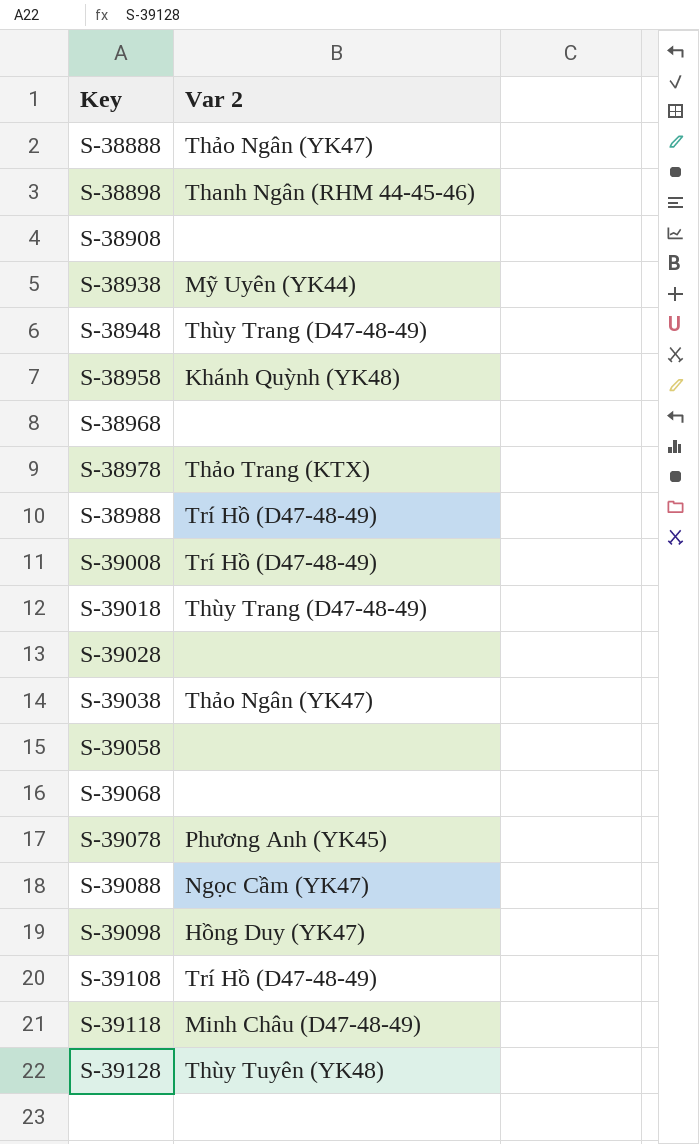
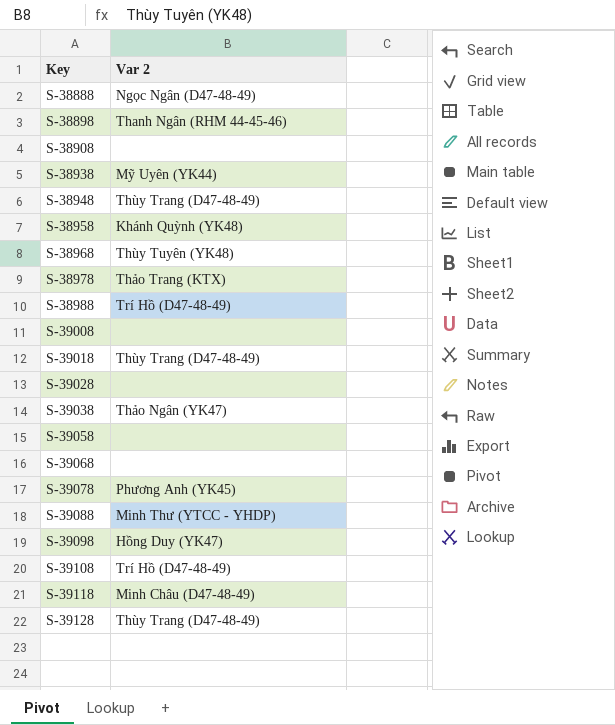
S-38888 | Var 2: Thảo Ngân (YK47) -> Ngọc Ngân (D47-48-49)
S-38968 | Var 2: none -> Thùy Tuyên (YK48)
S-39008 | Var 2: Trí Hồ (D47-48-49) -> none
S-39088 | Var 2: Ngọc Cầm (YK47) -> Minh Thư (YTCC - YHDP)
S-39128 | Var 2: Thùy Tuyên (YK48) -> Thùy Trang (D47-48-49)

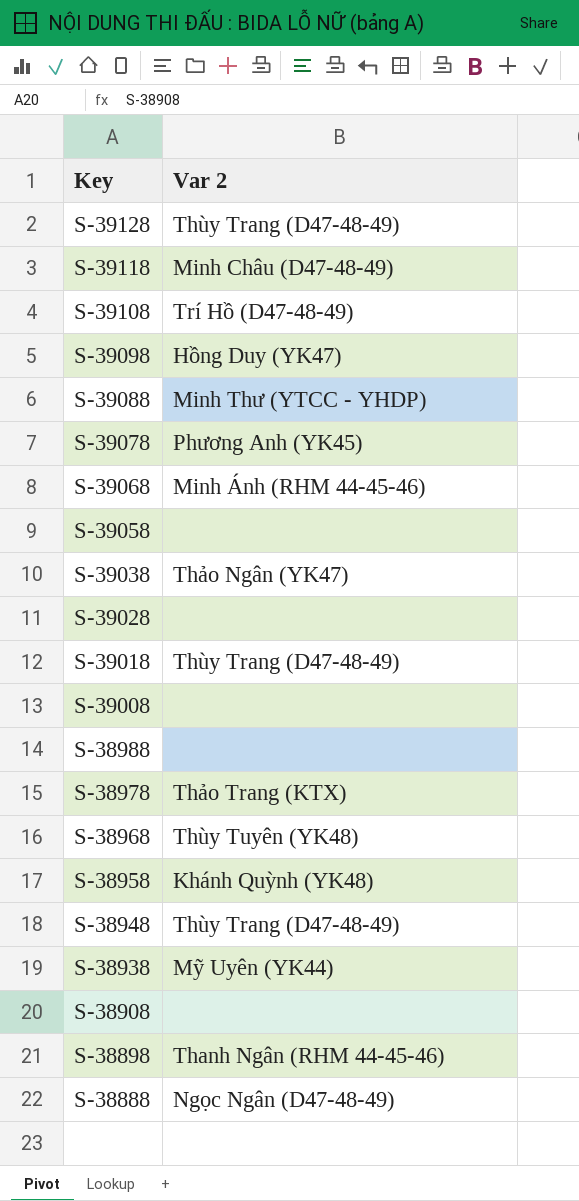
row order: Key ascending -> Key descending
S-39068 | Var 2: none -> Minh Ánh (RHM 44-45-46)
S-38988 | Var 2: Trí Hồ (D47-48-49) -> none

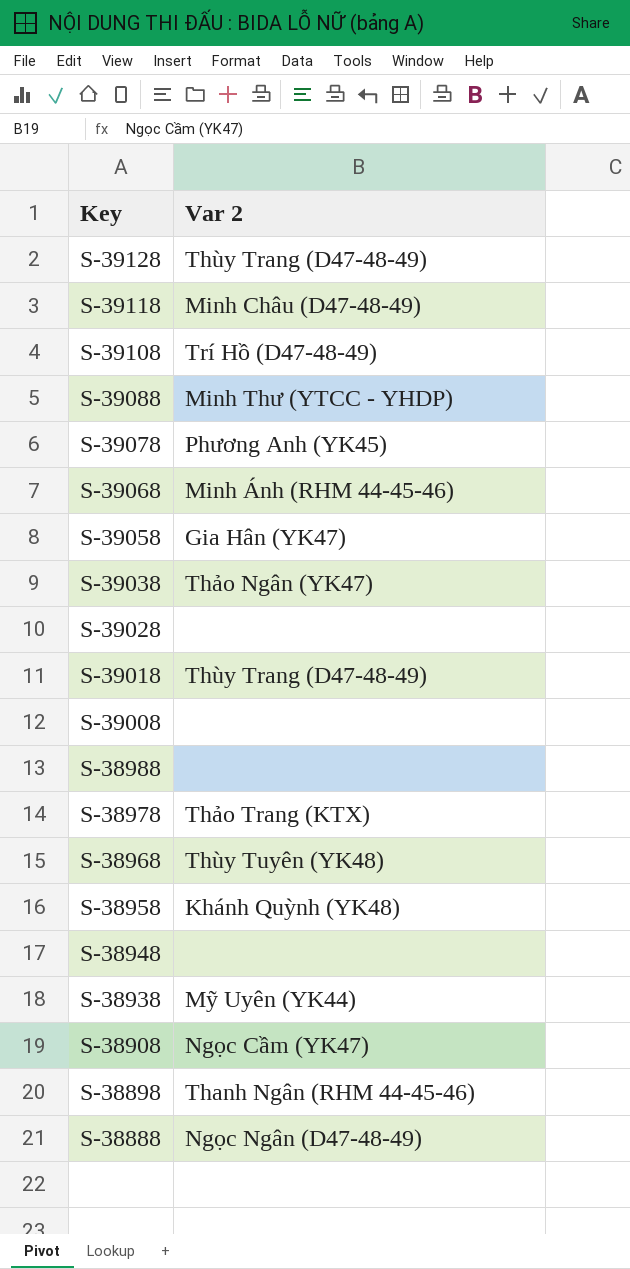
row S-39098: Hồng Duy (YK47) -> none
S-39058 | Var 2: none -> Gia Hân (YK47)
S-38948 | Var 2: Thùy Trang (D47-48-49) -> none
S-38908 | Var 2: none -> Ngọc Cầm (YK47)

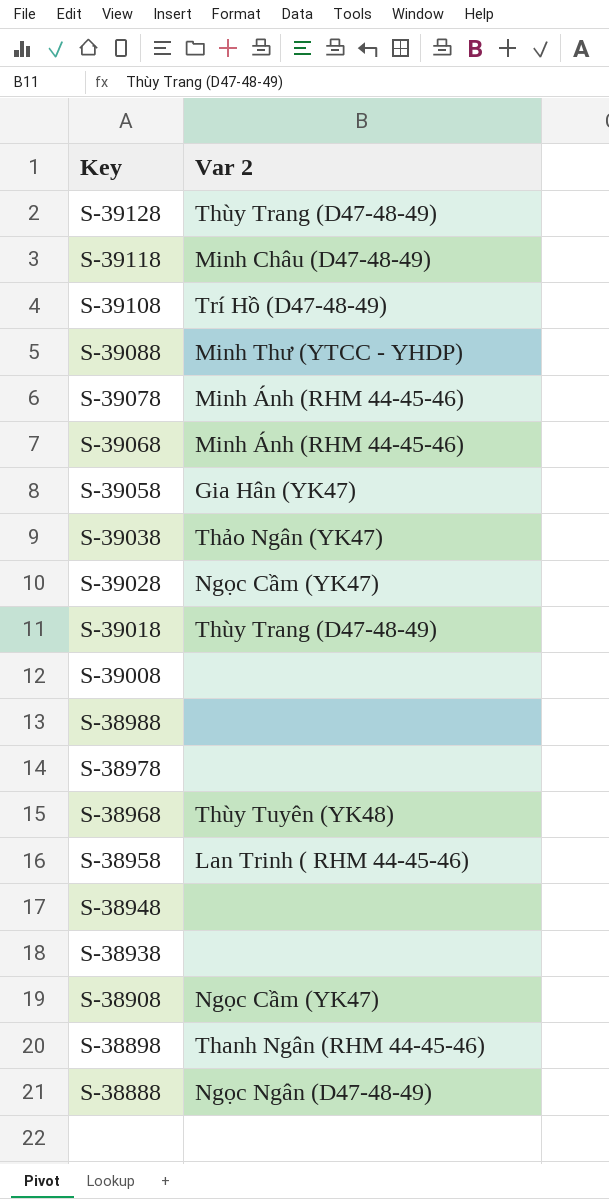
S-39078 | Var 2: Phương Anh (YK45) -> Minh Ánh (RHM 44-45-46)
S-39028 | Var 2: none -> Ngọc Cầm (YK47)
S-38978 | Var 2: Thảo Trang (KTX) -> none
S-38958 | Var 2: Khánh Quỳnh (YK48) -> Lan Trinh ( RHM 44-45-46)
S-38938 | Var 2: Mỹ Uyên (YK44) -> none

